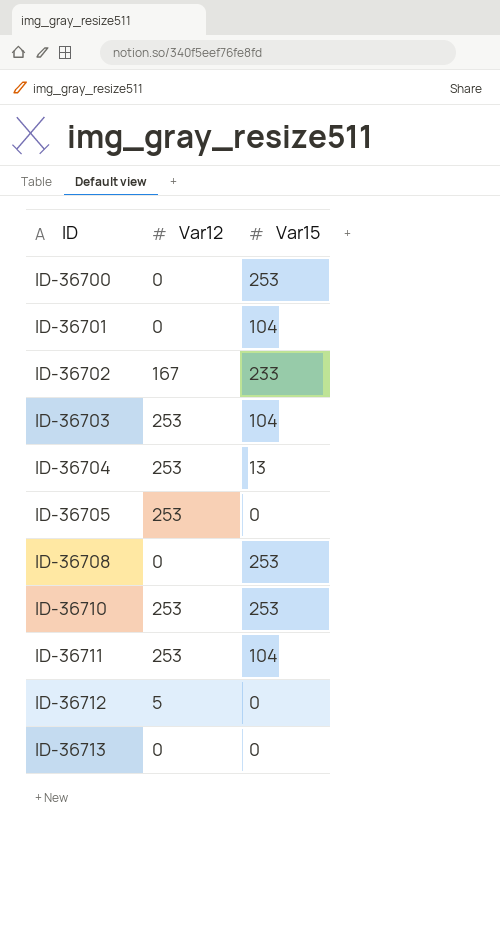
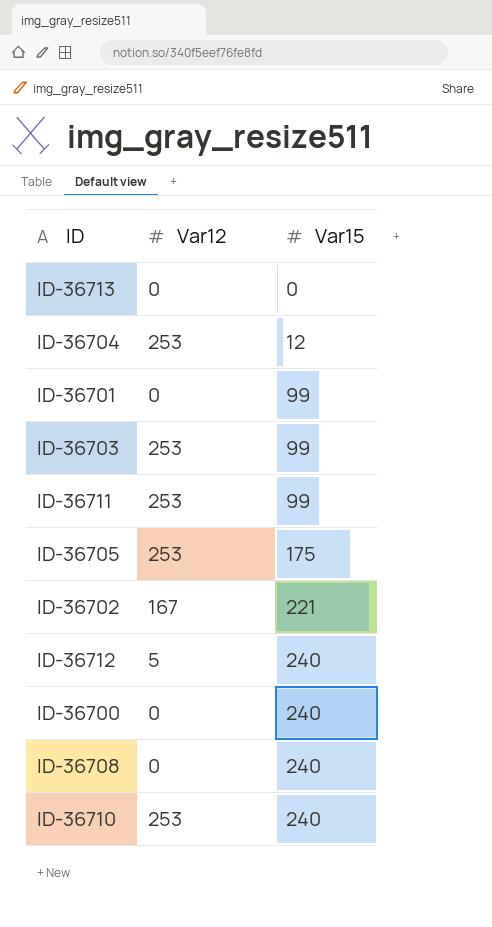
row order: ID ascending -> Var15 ascending
ID-36704 | Var15: 13 -> 12
ID-36701 | Var15: 104 -> 99
ID-36703 | Var15: 104 -> 99
ID-36711 | Var15: 104 -> 99
ID-36705 | Var15: 0 -> 175
ID-36702 | Var15: 233 -> 221
ID-36712 | Var15: 0 -> 240
ID-36700 | Var15: 253 -> 240
ID-36708 | Var15: 253 -> 240
ID-36710 | Var15: 253 -> 240

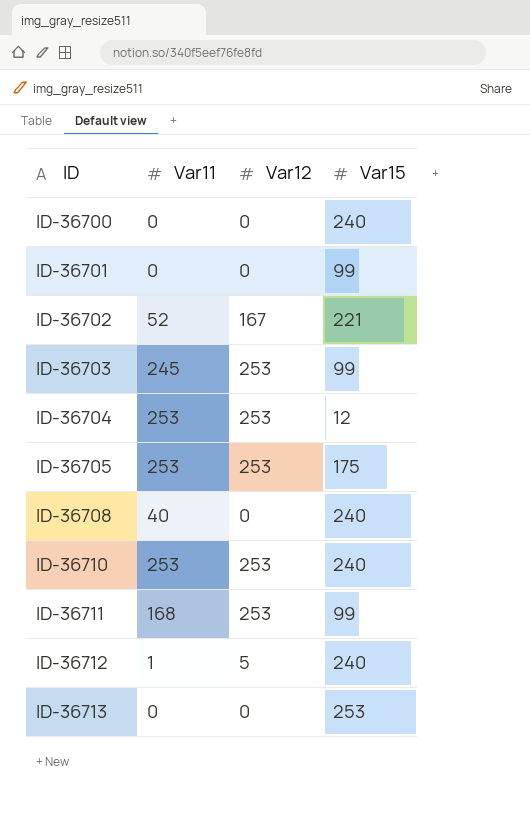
row order: Var15 ascending -> ID ascending
column Var11 | position: none -> 2
ID-36713 | Var15: 0 -> 253

